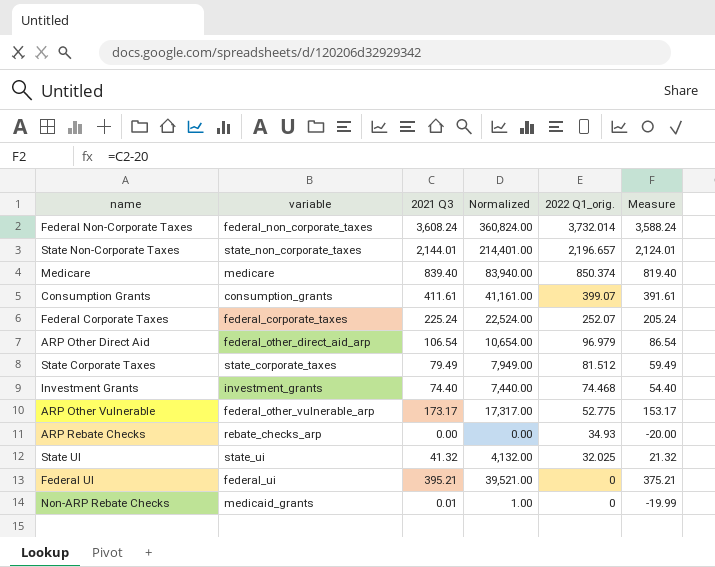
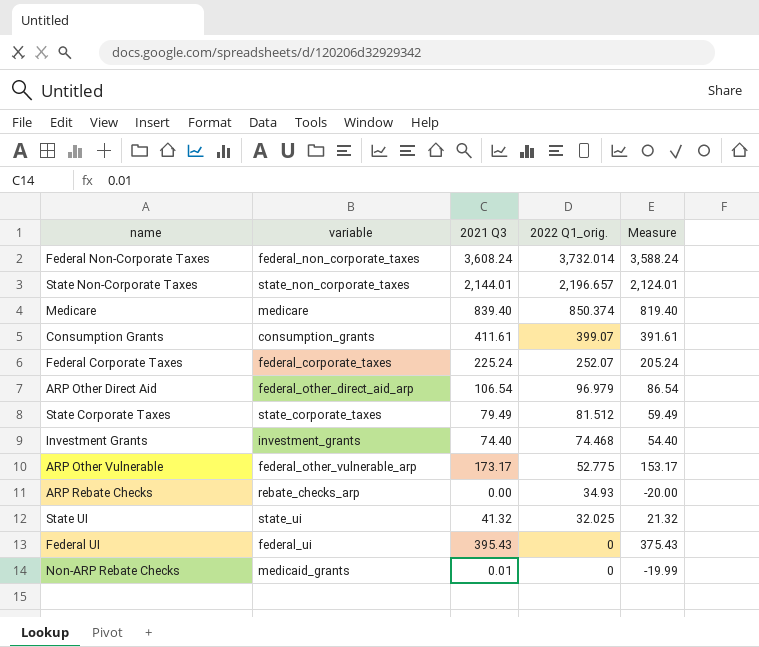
column Normalized | formula: [2021 Q3] * 100 -> none
Federal UI | 2021 Q3: 395.21 -> 395.43
Federal UI | Measure: 375.21 -> 375.43

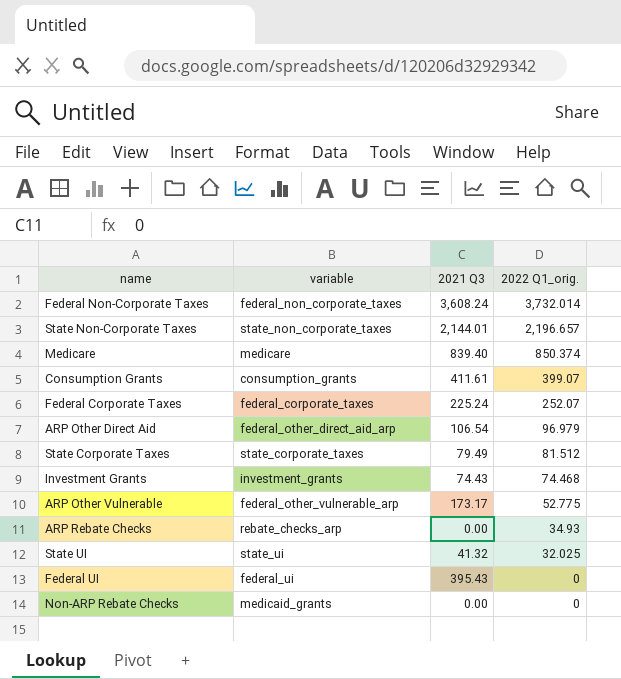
column Measure | formula: [2021 Q3] - 20 -> none
Investment Grants | 2021 Q3: 74.40 -> 74.43
Non-ARP Rebate Checks | 2021 Q3: 0.01 -> 0.00

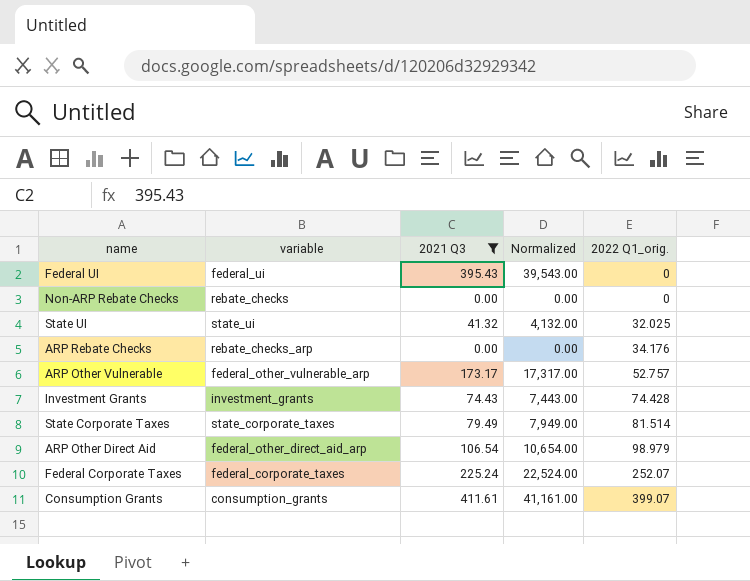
filter: none -> 2021 Q3 <= 411.61
row order: 2022 Q1_orig. descending -> 2022 Q1_orig. ascending
column Normalized | formula: none -> [2021 Q3] * 100
Non-ARP Rebate Checks | variable: medicaid_grants -> rebate_checks
ARP Rebate Checks | 2022 Q1_orig.: 34.93 -> 34.176
ARP Other Vulnerable | 2022 Q1_orig.: 52.775 -> 52.757
Investment Grants | 2022 Q1_orig.: 74.468 -> 74.428
State Corporate Taxes | 2022 Q1_orig.: 81.512 -> 81.514
ARP Other Direct Aid | 2022 Q1_orig.: 96.979 -> 98.979

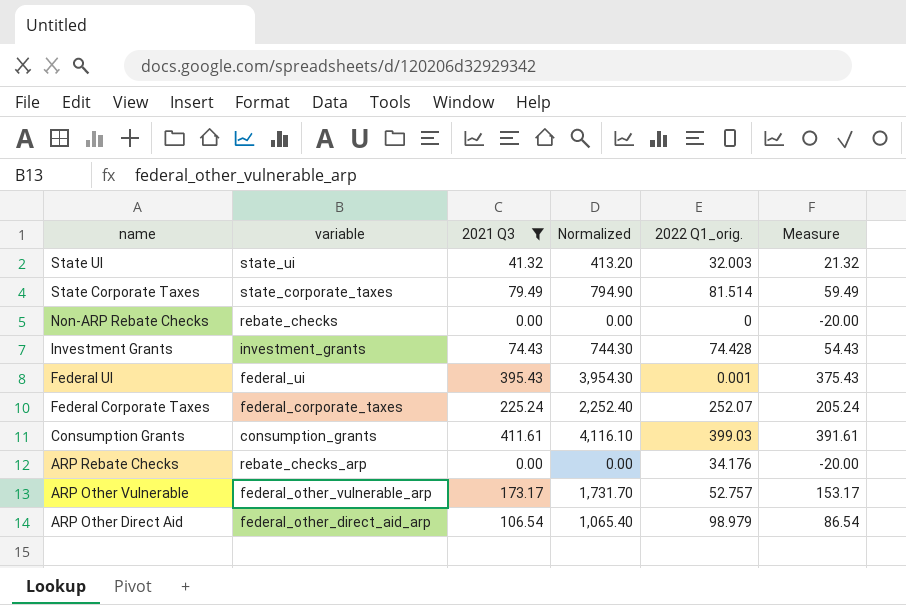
row order: 2022 Q1_orig. ascending -> name descending
column Normalized | formula: [2021 Q3] * 100 -> [2021 Q3] * 10
column Measure | formula: none -> [2021 Q3] - 20
State UI | 2022 Q1_orig.: 32.025 -> 32.003
Federal UI | 2022 Q1_orig.: 0 -> 0.001
Consumption Grants | 2022 Q1_orig.: 399.07 -> 399.03

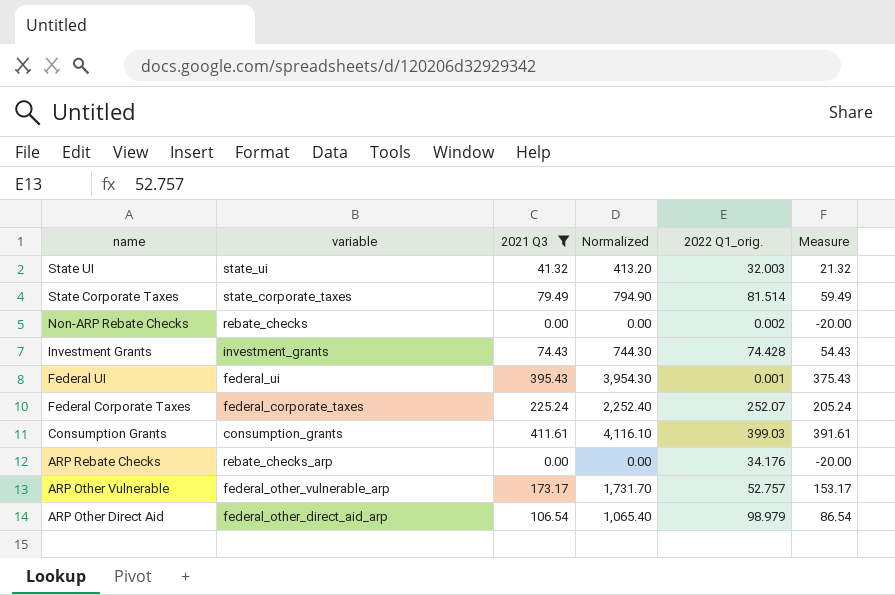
Non-ARP Rebate Checks | 2022 Q1_orig.: 0 -> 0.002

